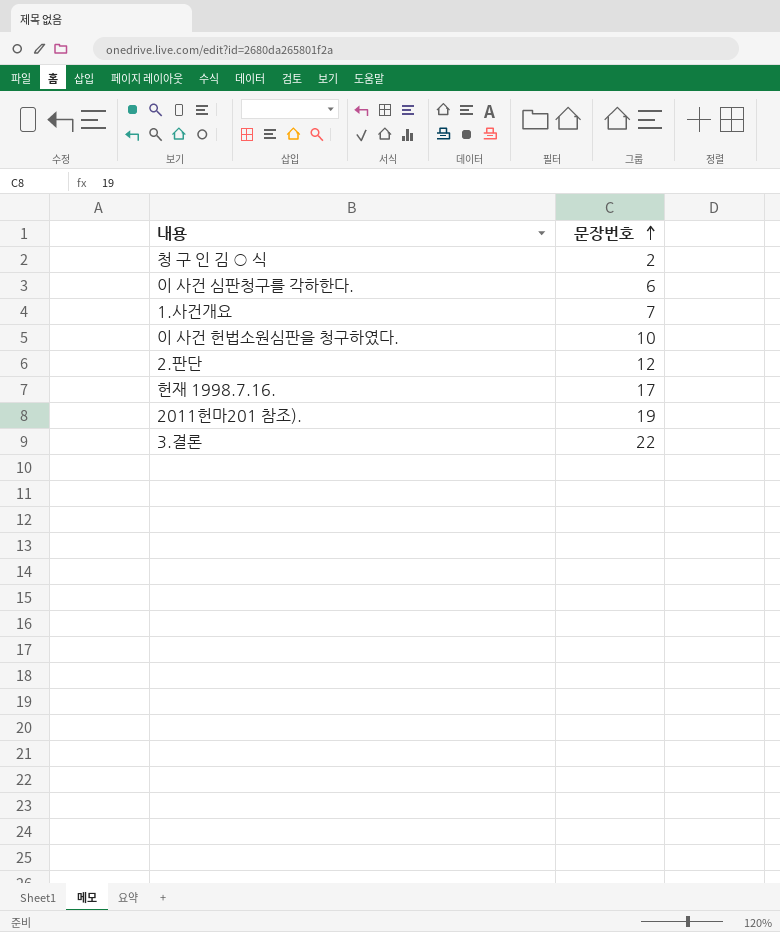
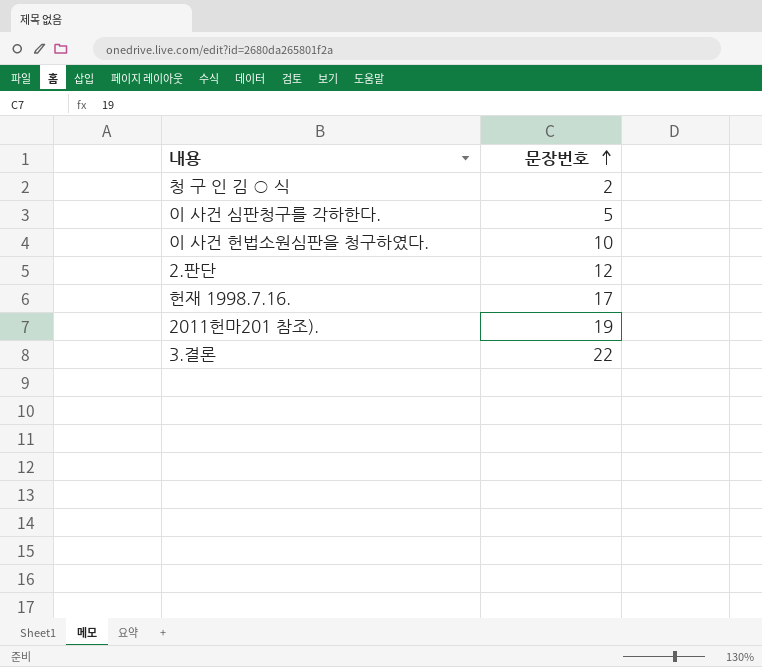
row 1.사건개요: 7 -> none
이 사건 심판청구를 각하한다. | 문장번호: 6 -> 5

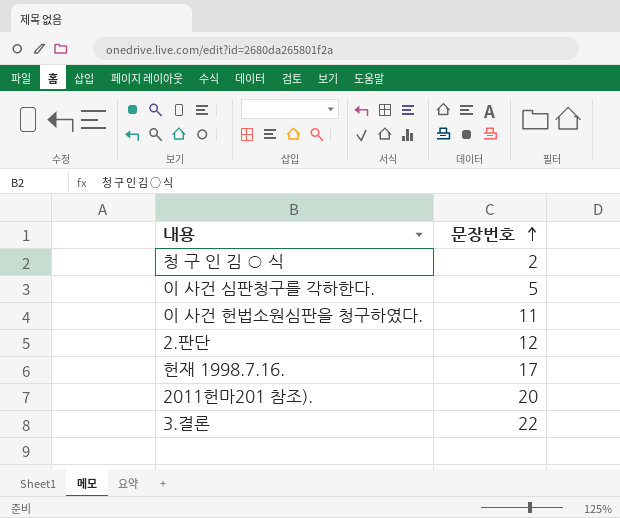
이 사건 헌법소원심판을 청구하였다. | 문장번호: 10 -> 11
2011헌마201 참조). | 문장번호: 19 -> 20

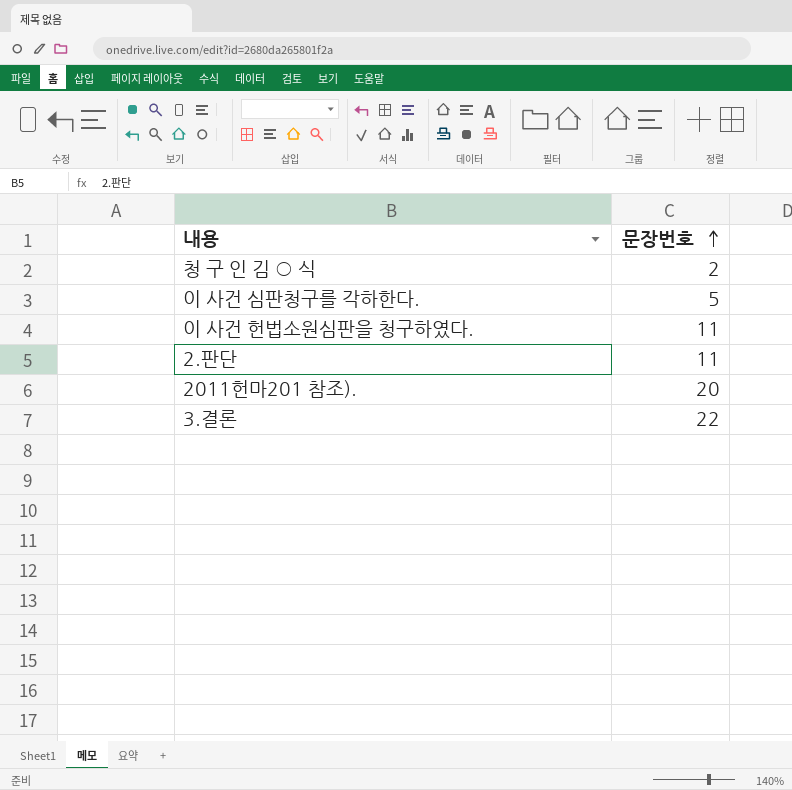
row 헌재 1998.7.16.: 17 -> none
2.판단 | 문장번호: 12 -> 11

